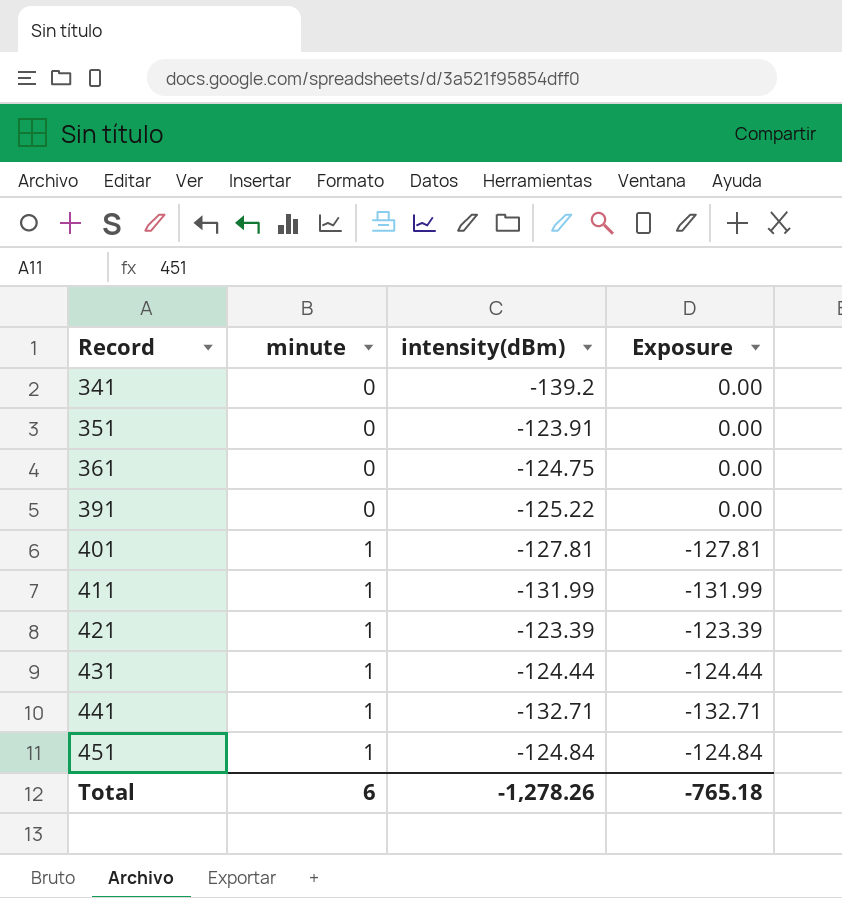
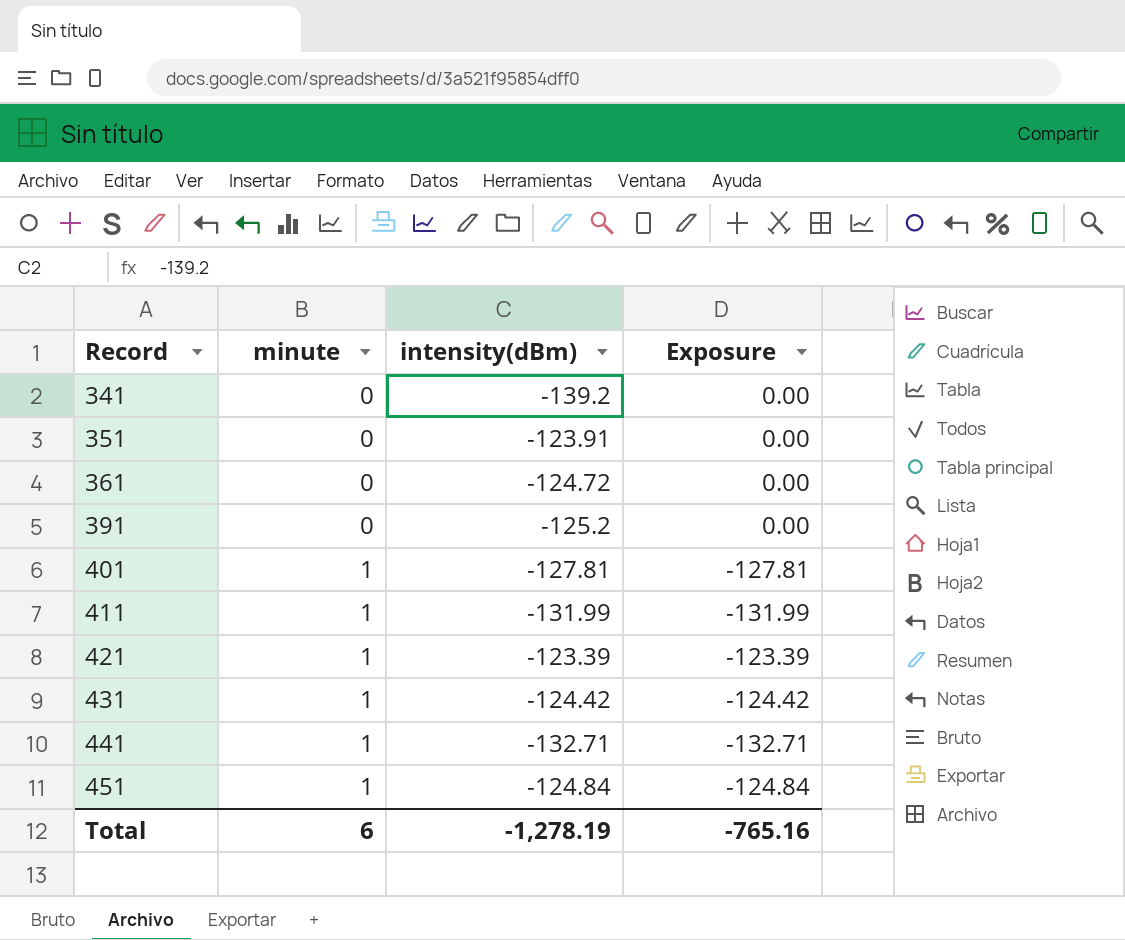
361 | intensity(dBm): -124.75 -> -124.72
391 | intensity(dBm): -125.22 -> -125.2
431 | intensity(dBm): -124.44 -> -124.42
431 | Exposure: -124.44 -> -124.42
Total | intensity(dBm): -1,278.26 -> -1,278.19
Total | Exposure: -765.18 -> -765.16

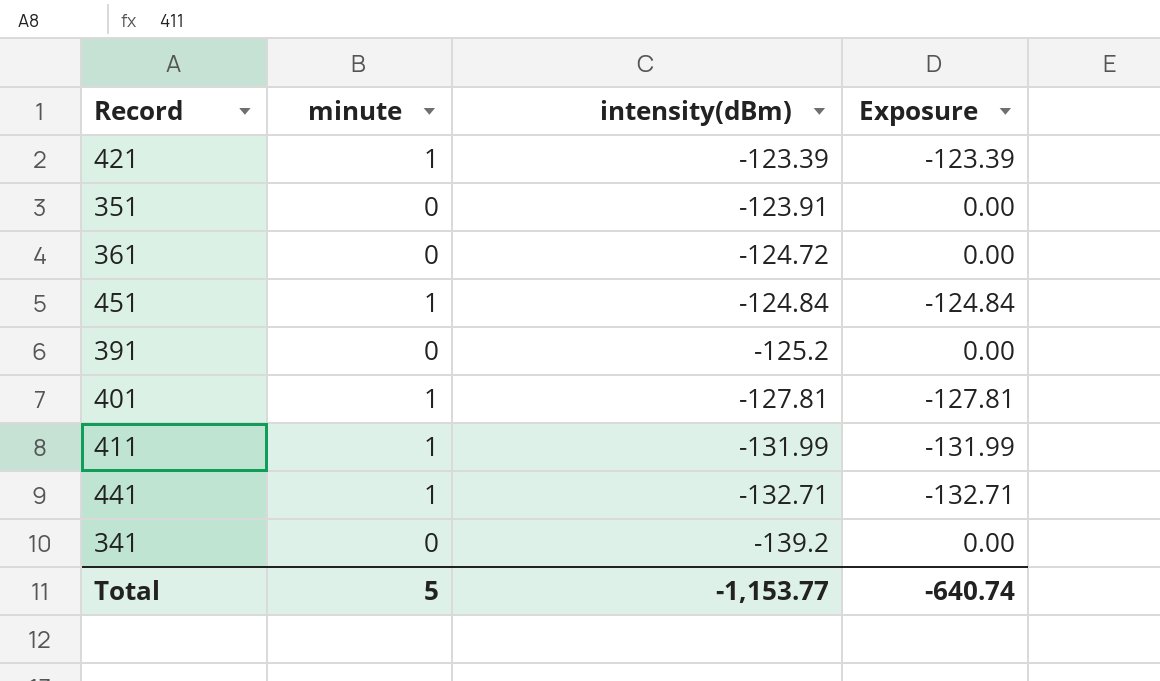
row order: Record ascending -> intensity(dBm) descending
row 431: 1 | -124.42 | -124.42 -> none
Total | minute: 6 -> 5
Total | intensity(dBm): -1,278.19 -> -1,153.77
Total | Exposure: -765.16 -> -640.74

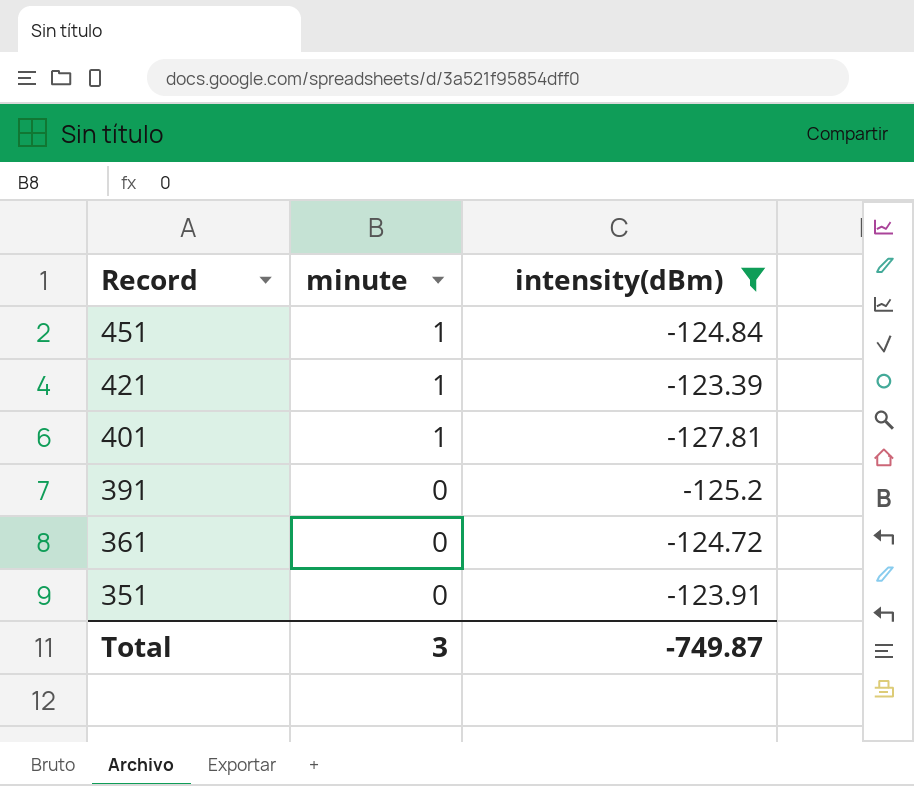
filter: none -> intensity(dBm) >= -127.81
row order: intensity(dBm) descending -> Record descending
column Exposure | formula: [minute] * [intensity(dBm)] -> none
Total | minute: 5 -> 3
Total | intensity(dBm): -1,153.77 -> -749.87

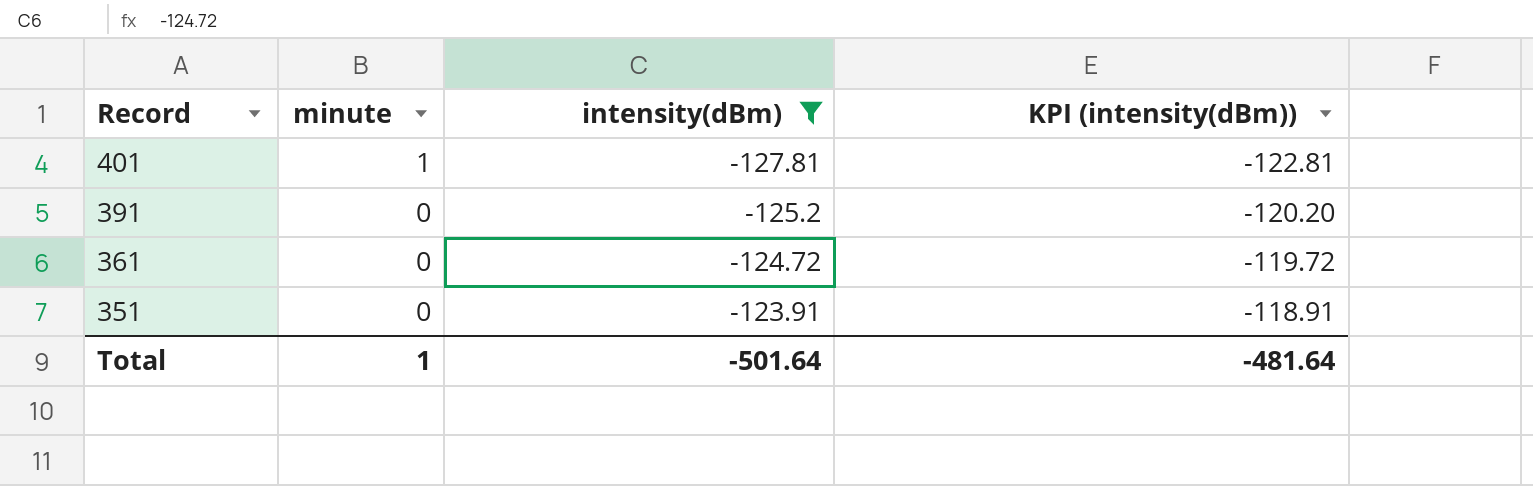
column KPI (intensity(dBm)) | formula: none -> [intensity(dBm)] + 5
row 451: 1 | -124.84 -> none
row 421: 1 | -123.39 -> none
Total | minute: 3 -> 1
Total | intensity(dBm): -749.87 -> -501.64

